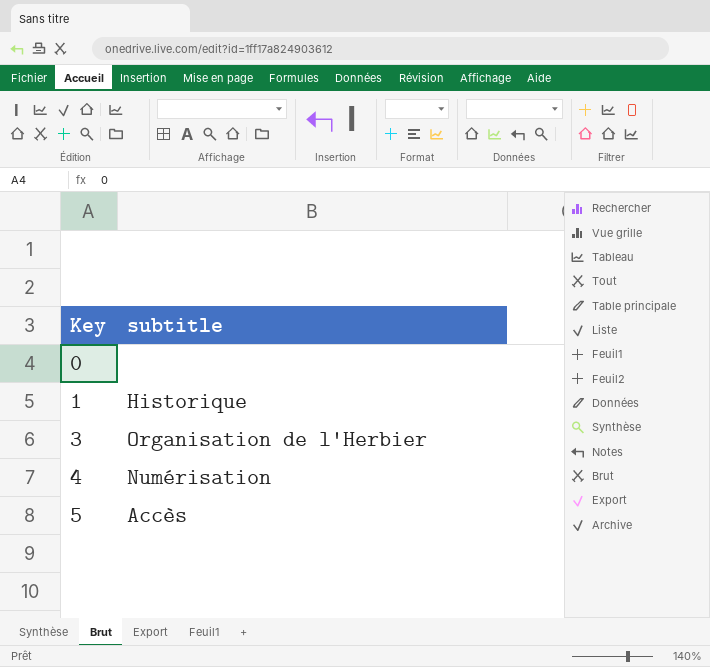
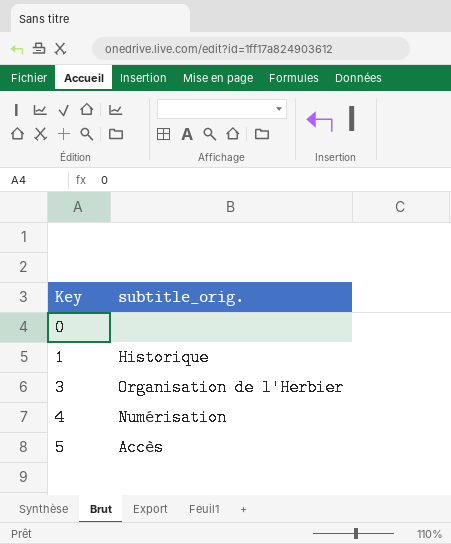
column name: subtitle -> subtitle_orig.

